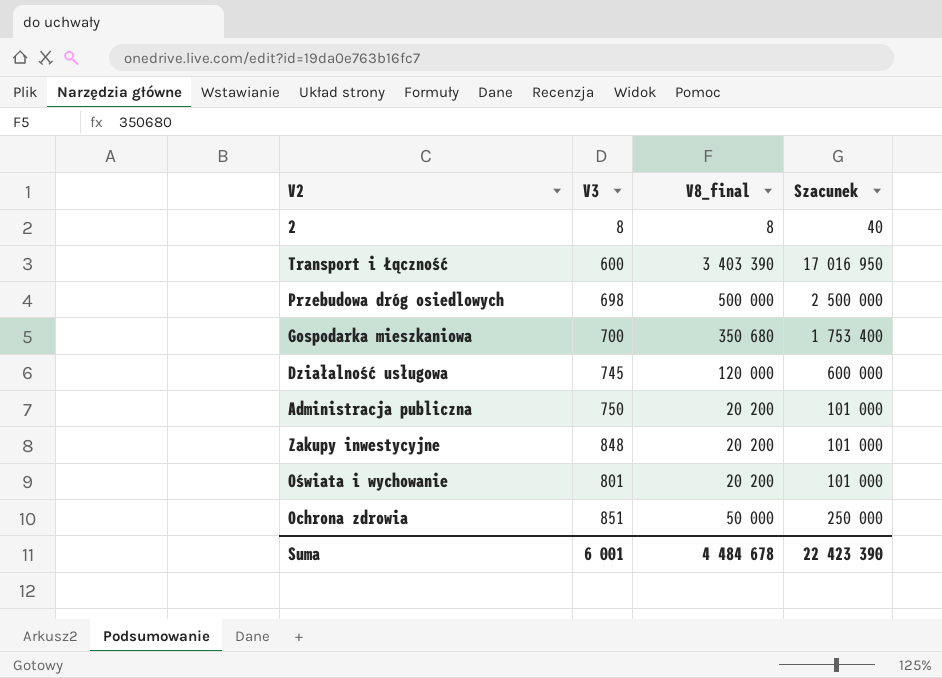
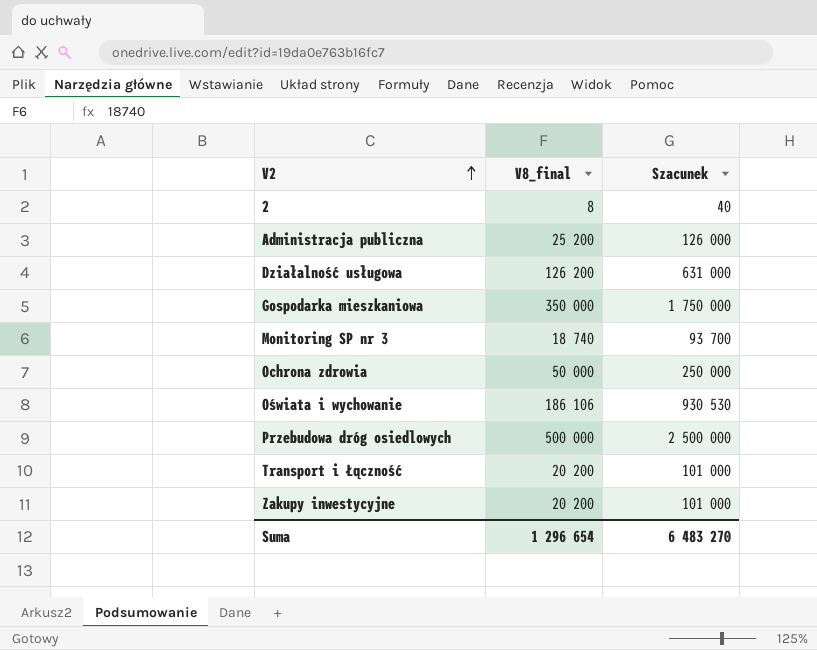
row order: none -> V2 ascending
column V3 | position: 2 -> none
Administracja publiczna | V8_final: 20 200 -> 25 200
Administracja publiczna | Szacunek: 101 000 -> 126 000
Działalność usługowa | V8_final: 120 000 -> 126 200
Działalność usługowa | Szacunek: 600 000 -> 631 000
Gospodarka mieszkaniowa | V8_final: 350 680 -> 350 000
Gospodarka mieszkaniowa | Szacunek: 1 753 400 -> 1 750 000
row Monitoring SP nr 3: none -> 18 740 | 93 700
Oświata i wychowanie | V8_final: 20 200 -> 186 106
Oświata i wychowanie | Szacunek: 101 000 -> 930 530
Transport i Łączność | V8_final: 3 403 390 -> 20 200
Transport i Łączność | Szacunek: 17 016 950 -> 101 000
Suma | V8_final: 4 484 678 -> 1 296 654
Suma | Szacunek: 22 423 390 -> 6 483 270

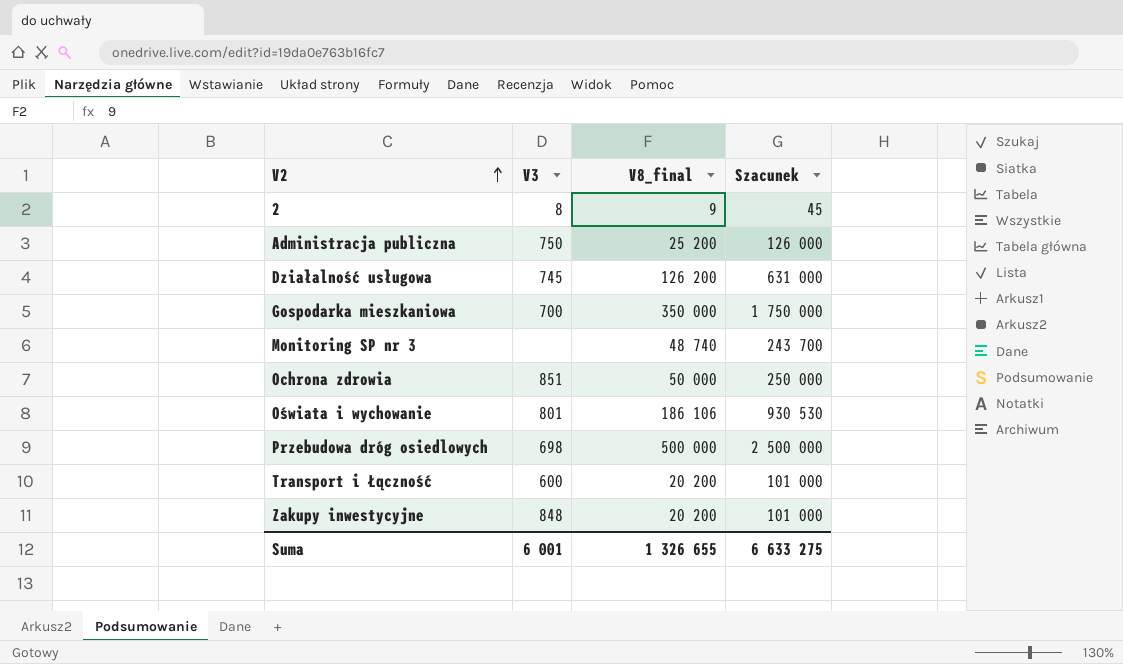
column V3 | position: none -> 2
2 | V8_final: 8 -> 9
2 | Szacunek: 40 -> 45
Monitoring SP nr 3 | V8_final: 18 740 -> 48 740
Monitoring SP nr 3 | Szacunek: 93 700 -> 243 700
Suma | V8_final: 1 296 654 -> 1 326 655
Suma | Szacunek: 6 483 270 -> 6 633 275

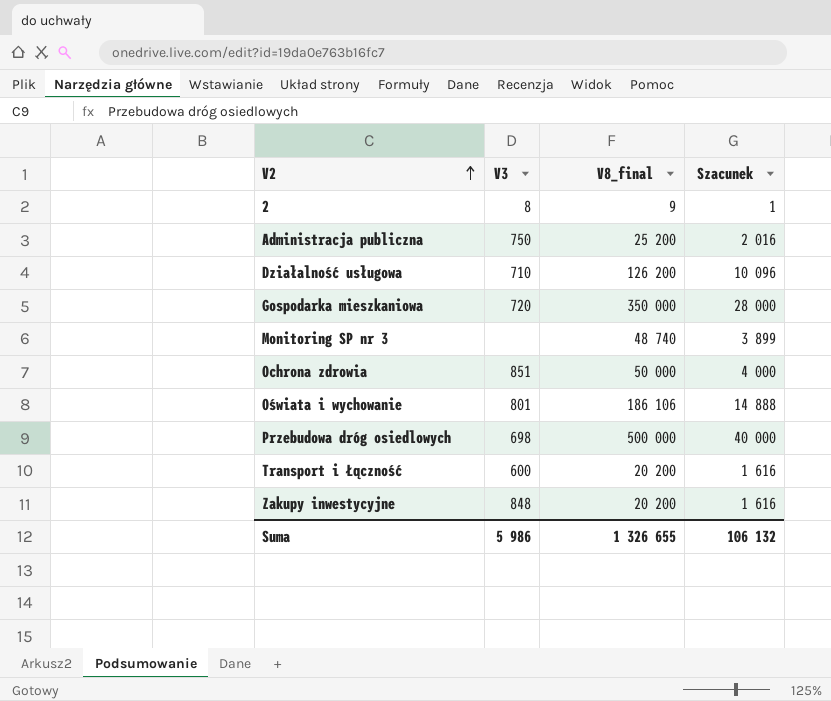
column Szacunek | formula: [V8_final] * 5 -> [V8_final] * 0,08
Działalność usługowa | V3: 745 -> 710
Gospodarka mieszkaniowa | V3: 700 -> 720
Suma | V3: 6 001 -> 5 986
Suma | Szacunek: 6 633 275 -> 106 132

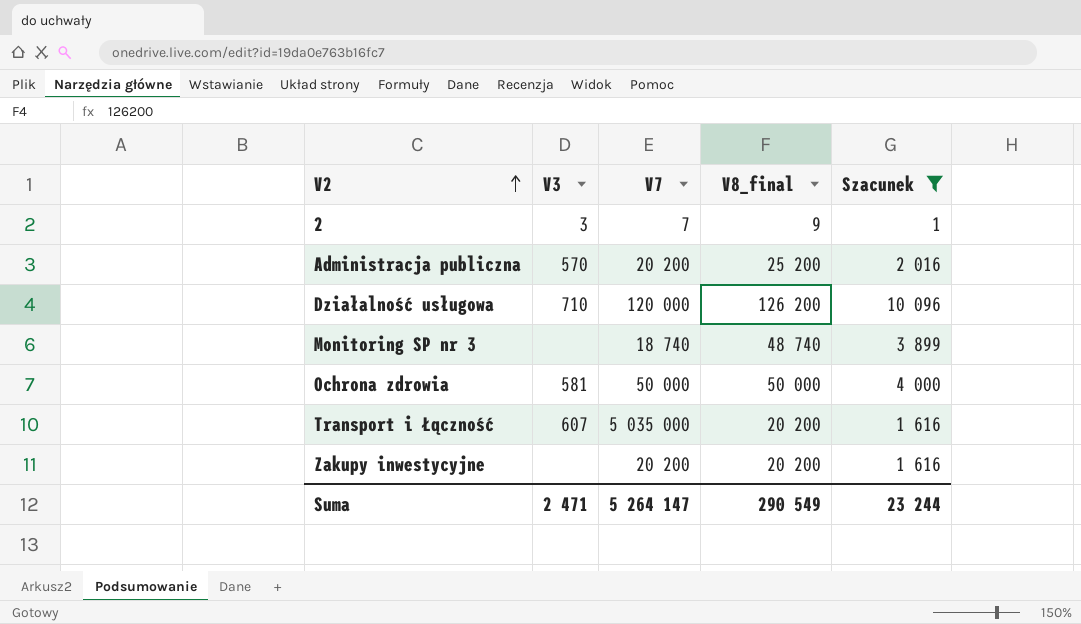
filter: none -> Szacunek <= 10 096
column V7 | position: none -> 3
2 | V3: 8 -> 3
Administracja publiczna | V3: 750 -> 570
Ochrona zdrowia | V3: 851 -> 581
Transport i Łączność | V3: 600 -> 607
Zakupy inwestycyjne | V3: 848 -> none
Suma | V3: 5 986 -> 2 471
Suma | V8_final: 1 326 655 -> 290 549
Suma | Szacunek: 106 132 -> 23 244

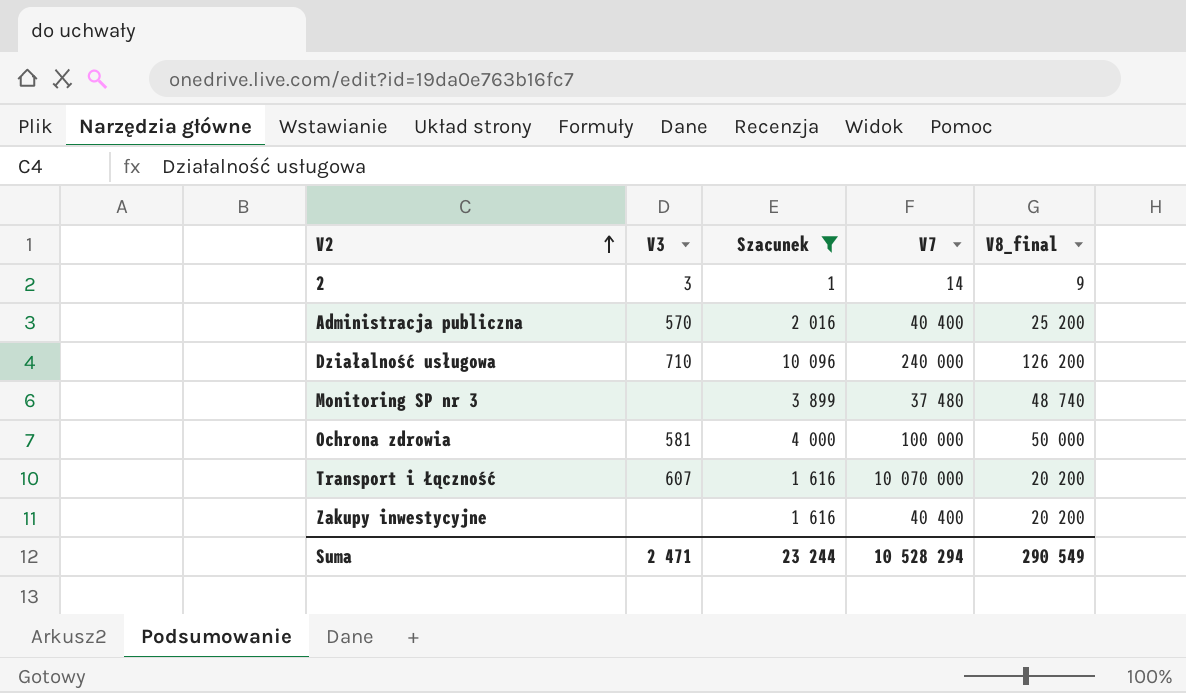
column Szacunek | position: 5 -> 3
2 | V7: 7 -> 14
Administracja publiczna | V7: 20 200 -> 40 400
Działalność usługowa | V7: 120 000 -> 240 000
Monitoring SP nr 3 | V7: 18 740 -> 37 480
Ochrona zdrowia | V7: 50 000 -> 100 000
Transport i Łączność | V7: 5 035 000 -> 10 070 000
Zakupy inwestycyjne | V7: 20 200 -> 40 400
Suma | V7: 5 264 147 -> 10 528 294

